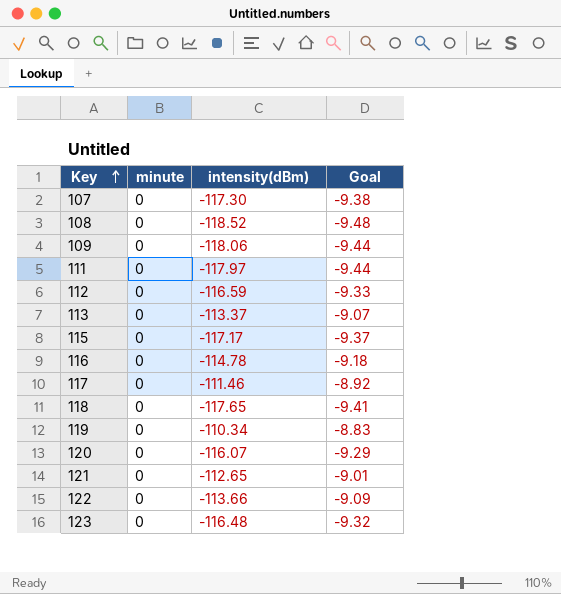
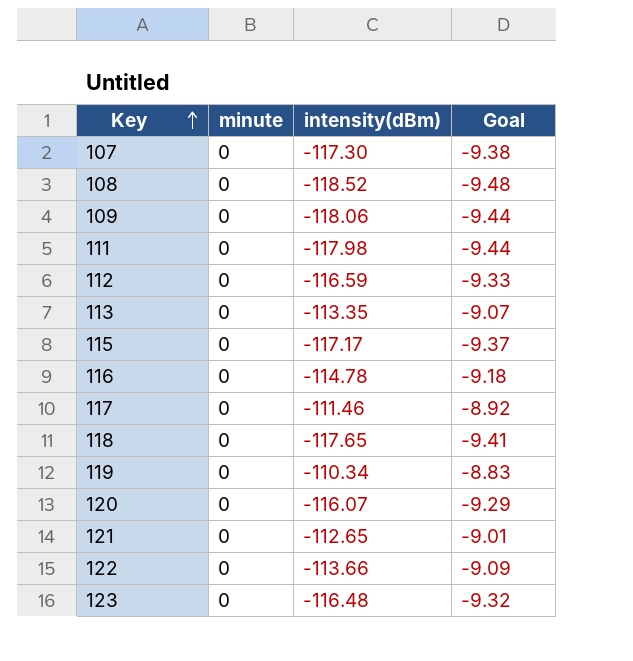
111 | intensity(dBm): -117.97 -> -117.98
113 | intensity(dBm): -113.37 -> -113.35

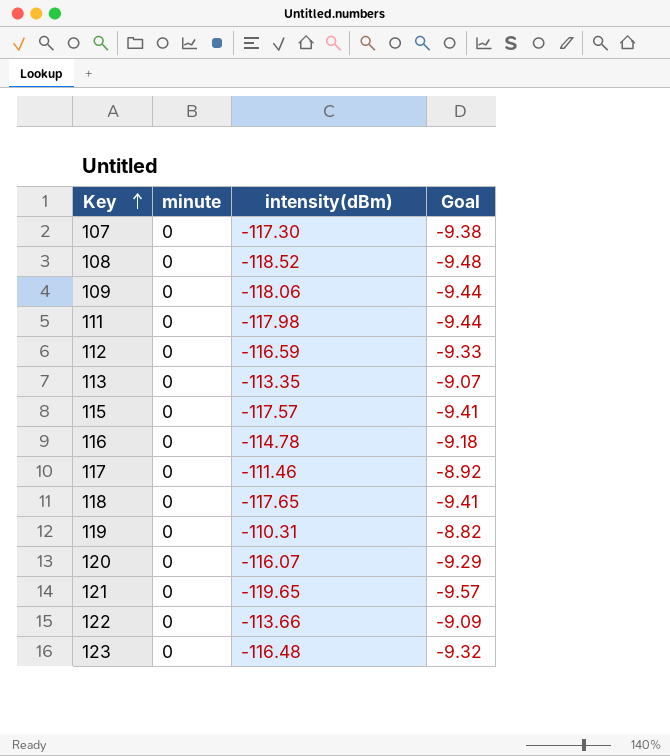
115 | intensity(dBm): -117.17 -> -117.57
115 | Goal: -9.37 -> -9.41
119 | intensity(dBm): -110.34 -> -110.31
119 | Goal: -8.83 -> -8.82
121 | intensity(dBm): -112.65 -> -119.65
121 | Goal: -9.01 -> -9.57

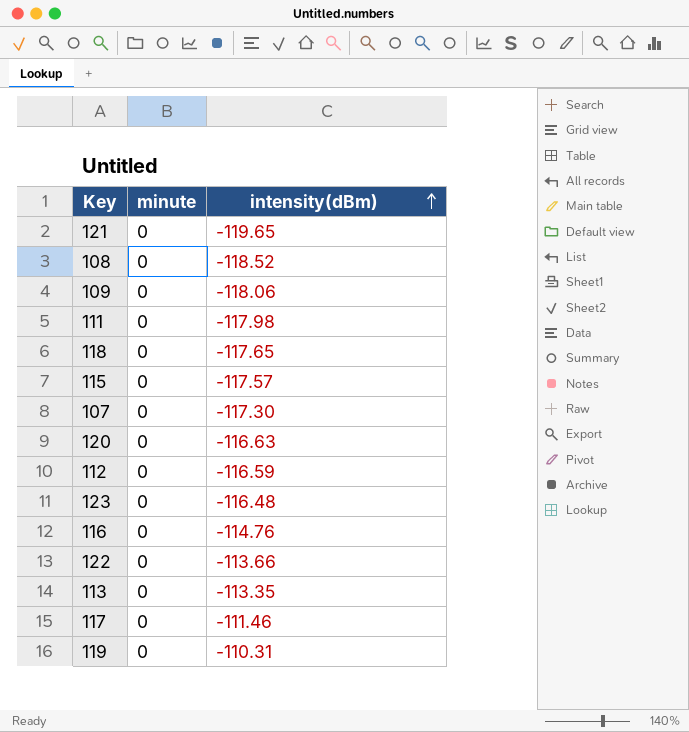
row order: Key ascending -> intensity(dBm) ascending
column Goal | formula: [intensity(dBm)] * 0.08 -> none
120 | intensity(dBm): -116.07 -> -116.63
116 | intensity(dBm): -114.78 -> -114.76

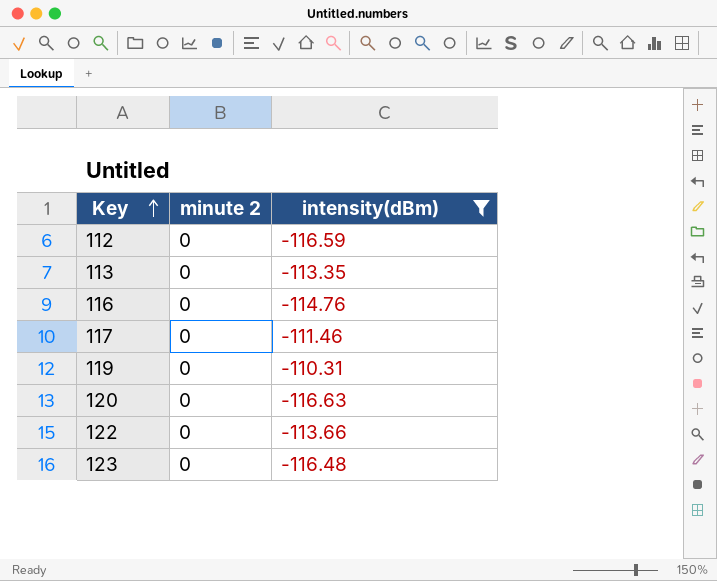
filter: none -> intensity(dBm) >= -116.63
row order: intensity(dBm) ascending -> Key ascending
column name: minute -> minute 2

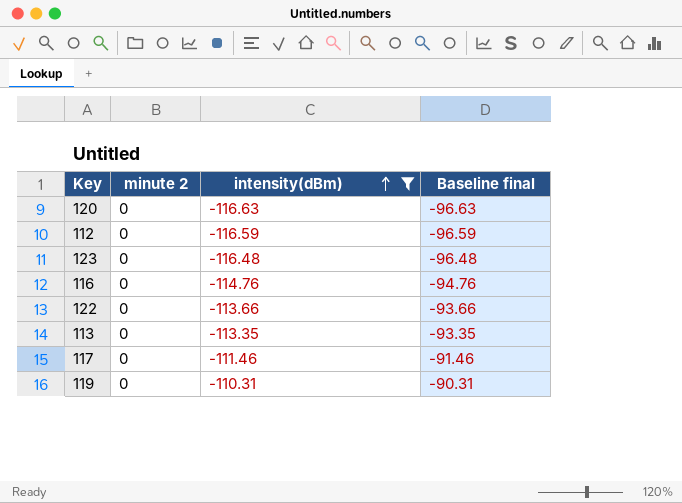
row order: Key ascending -> intensity(dBm) ascending
column Baseline final | formula: none -> [intensity(dBm)] + 20

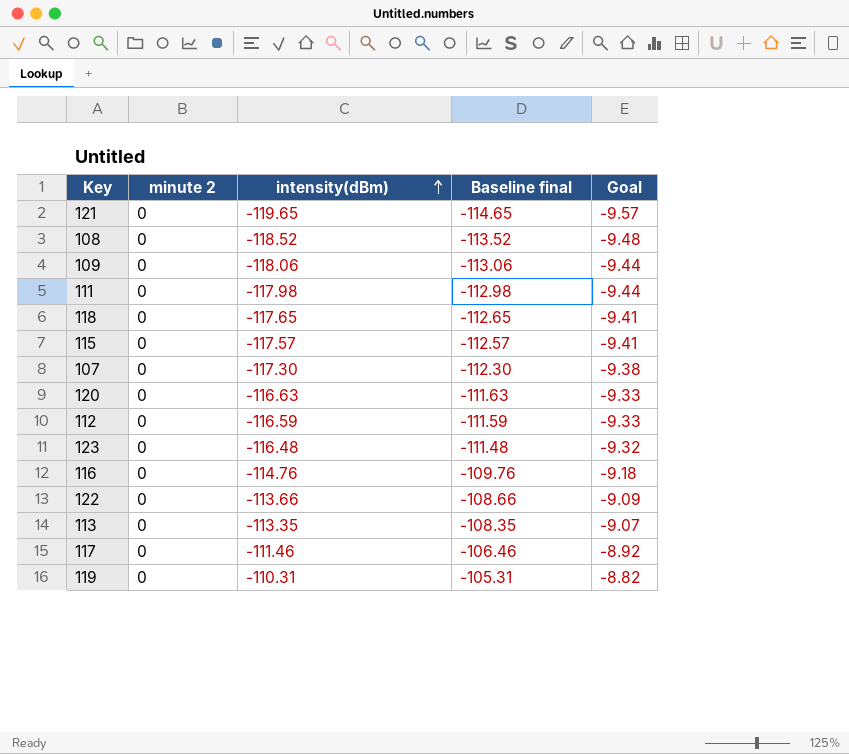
filter: intensity(dBm) >= -116.63 -> none
column Baseline final | formula: [intensity(dBm)] + 20 -> [intensity(dBm)] + 5
column Goal | formula: none -> [intensity(dBm)] * 0.08

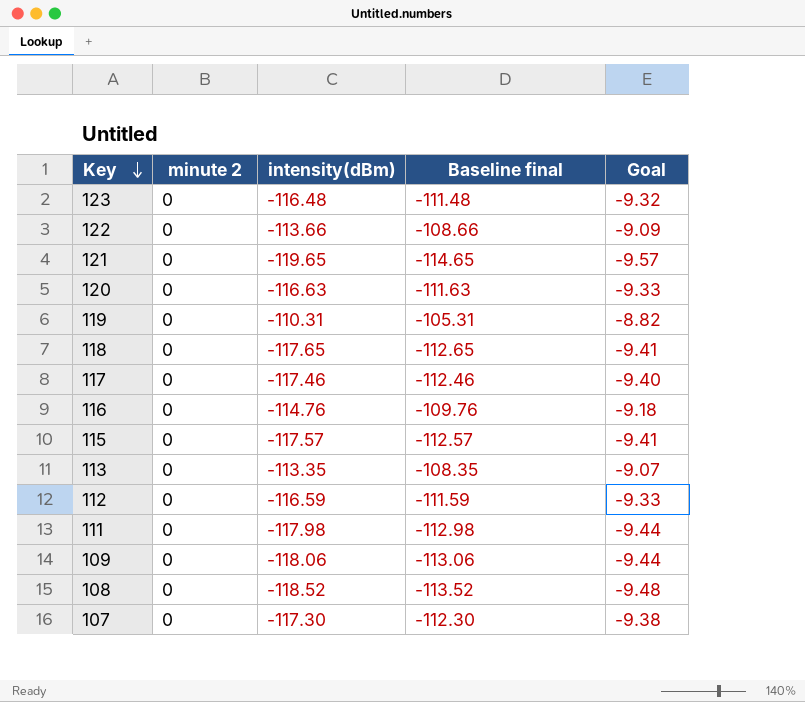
row order: intensity(dBm) ascending -> Key descending
117 | intensity(dBm): -111.46 -> -117.46
117 | Baseline final: -106.46 -> -112.46
117 | Goal: -8.92 -> -9.40

